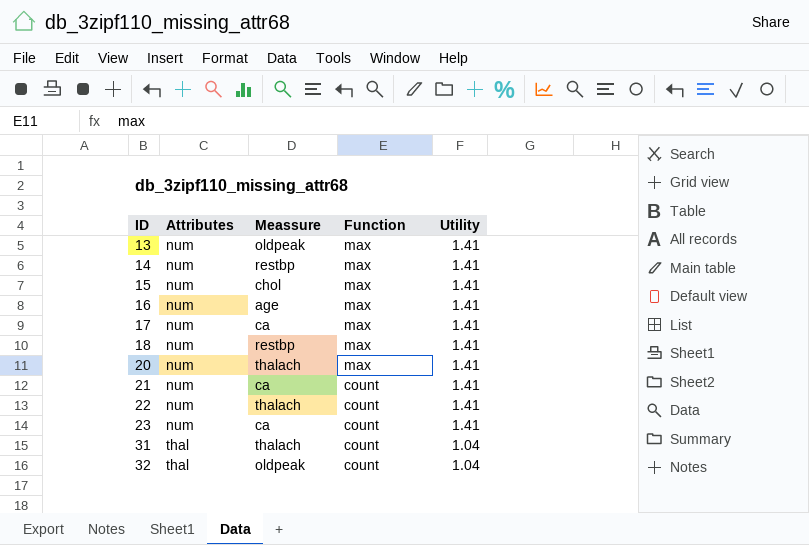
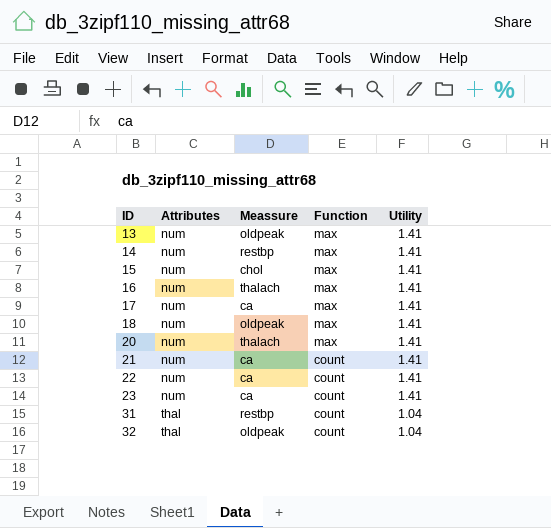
16 | Meassure: age -> thalach
18 | Meassure: restbp -> oldpeak
22 | Meassure: thalach -> ca
31 | Meassure: thalach -> restbp

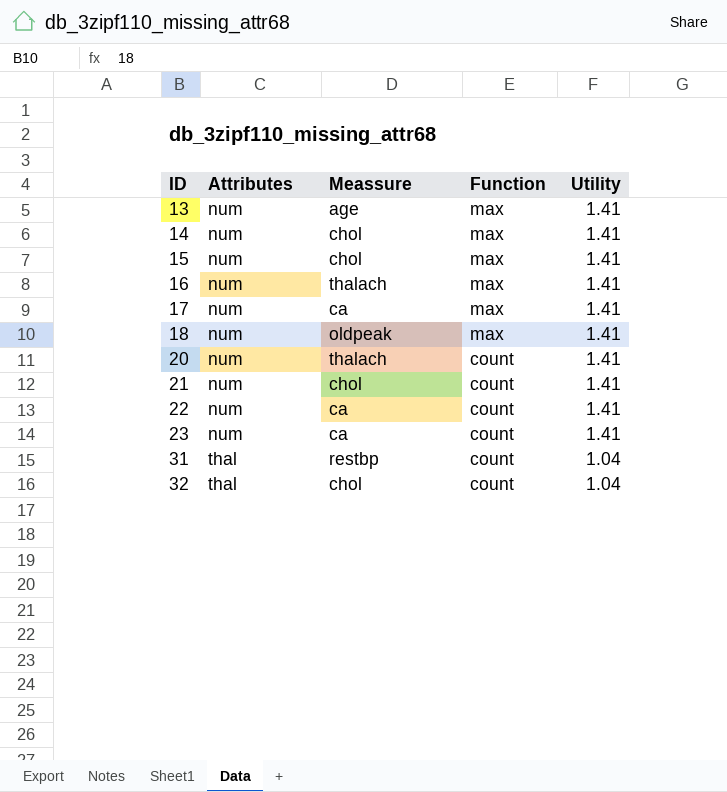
13 | Meassure: oldpeak -> age
14 | Meassure: restbp -> chol
20 | Function: max -> count
21 | Meassure: ca -> chol
32 | Meassure: oldpeak -> chol

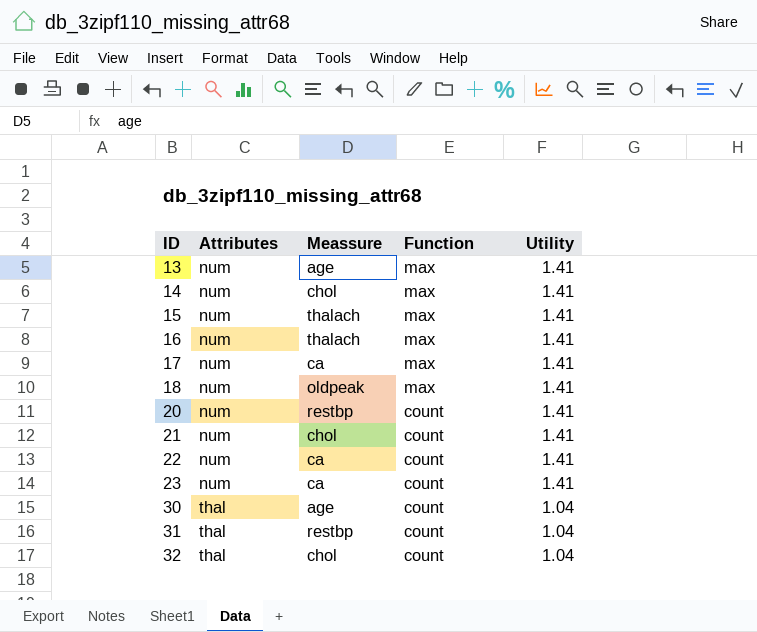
15 | Meassure: chol -> thalach
20 | Meassure: thalach -> restbp
row 30: none -> thal | age | count | 1.04

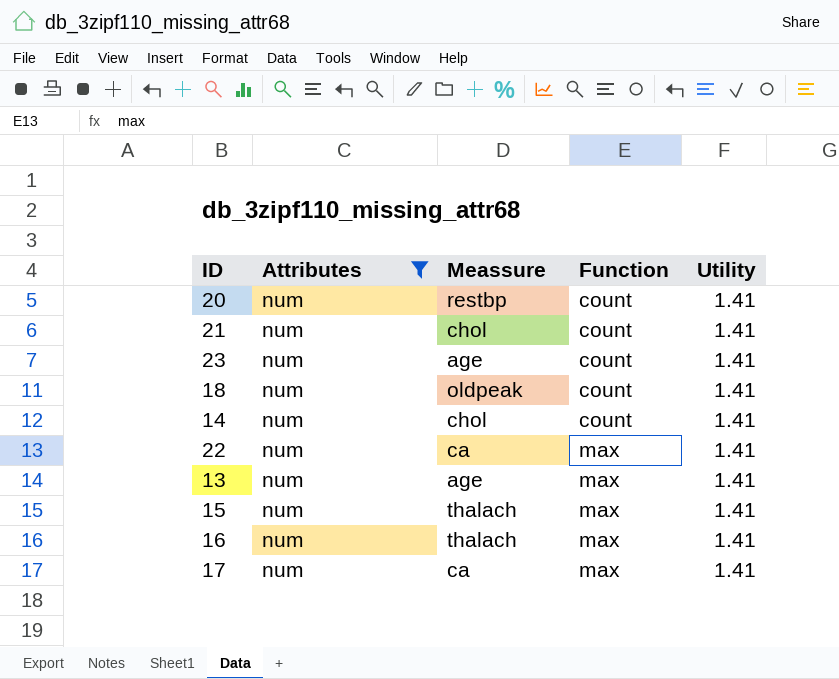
filter: none -> Attributes = num
row order: ID ascending -> Function ascending
23 | Meassure: ca -> age
18 | Function: max -> count
14 | Function: max -> count
22 | Function: count -> max

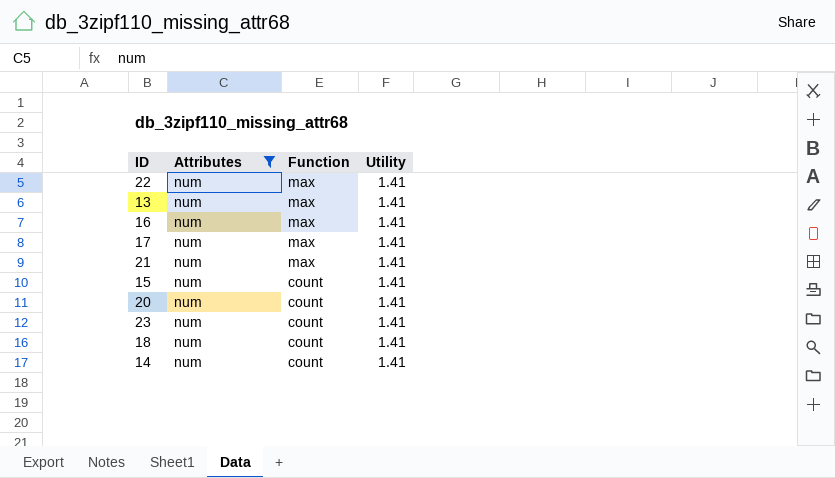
row order: Function ascending -> Function descending
column Meassure | position: 3 -> none
21 | Function: count -> max
15 | Function: max -> count

